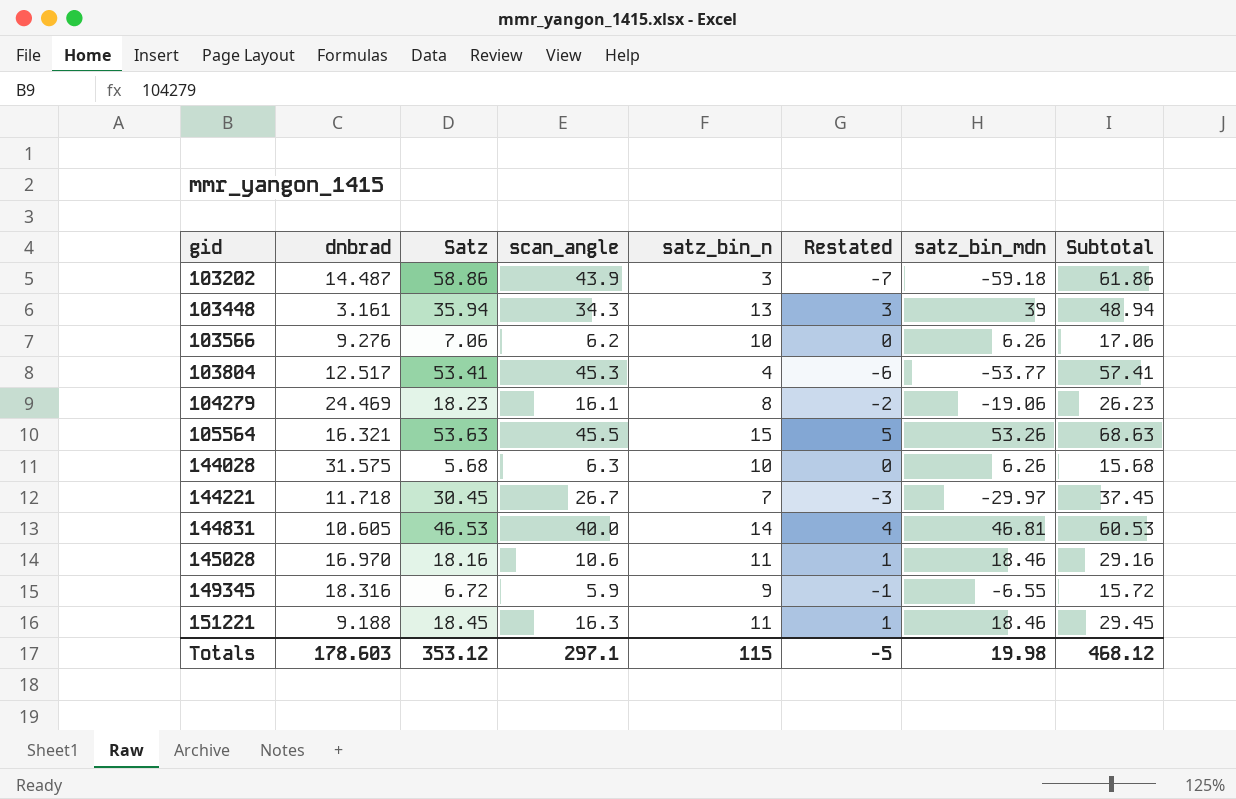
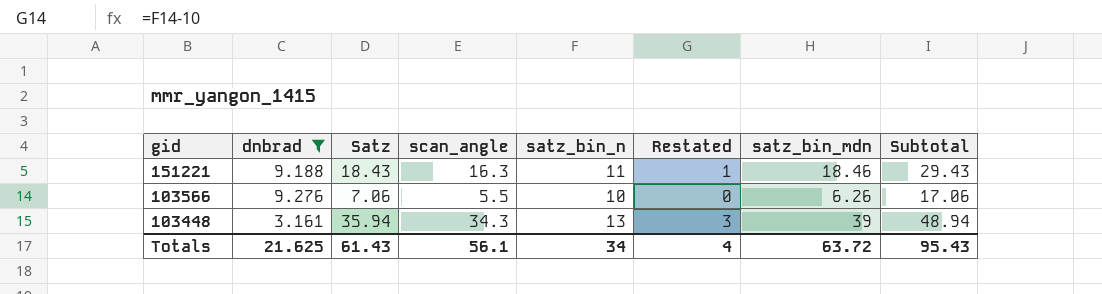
filter: none -> dnbrad <= 9.276
row order: gid ascending -> gid descending
151221 | Satz: 18.45 -> 18.43
151221 | Subtotal: 29.45 -> 29.43
103566 | scan_angle: 6.2 -> 5.5
Totals | dnbrad: 178.603 -> 21.625
Totals | Satz: 353.12 -> 61.43
Totals | scan_angle: 297.1 -> 56.1
Totals | satz_bin_n: 115 -> 34
Totals | Restated: -5 -> 4
Totals | satz_bin_mdn: 19.98 -> 63.72
Totals | Subtotal: 468.12 -> 95.43

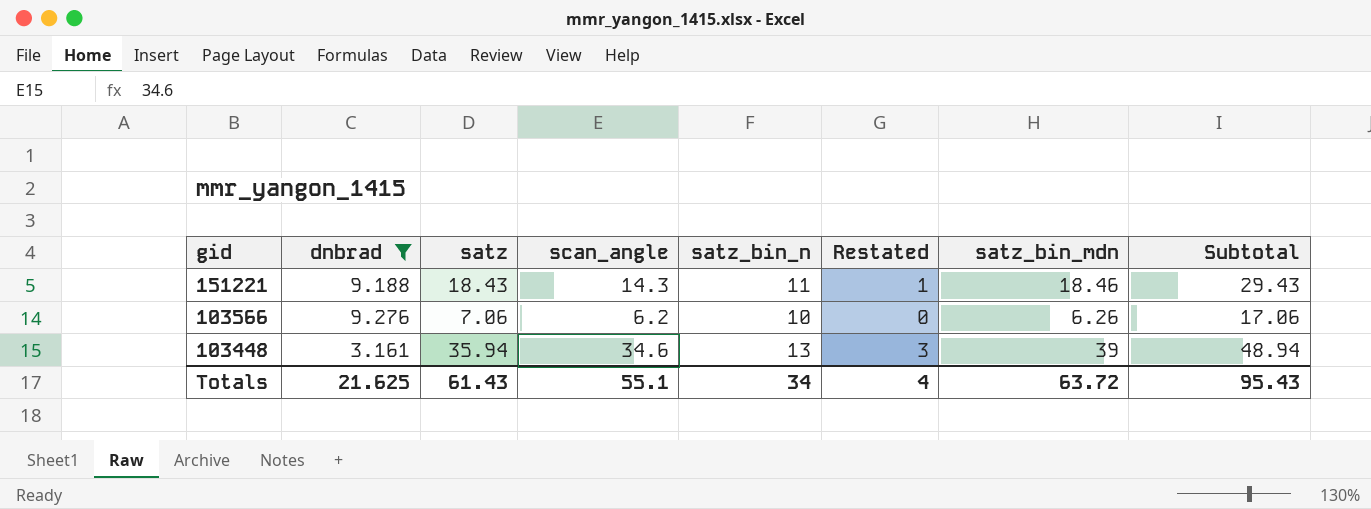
column name: Satz -> satz
151221 | scan_angle: 16.3 -> 14.3
103566 | scan_angle: 5.5 -> 6.2
103448 | scan_angle: 34.3 -> 34.6
Totals | scan_angle: 56.1 -> 55.1

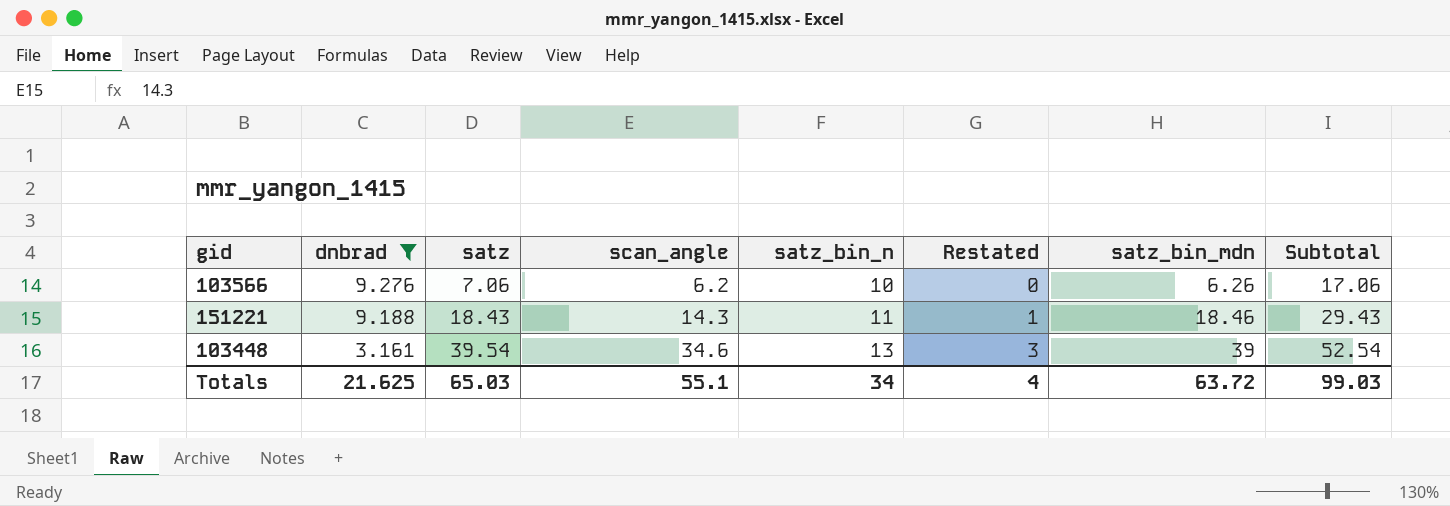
row order: gid descending -> dnbrad descending
103448 | satz: 35.94 -> 39.54
103448 | Subtotal: 48.94 -> 52.54
Totals | satz: 61.43 -> 65.03
Totals | Subtotal: 95.43 -> 99.03

